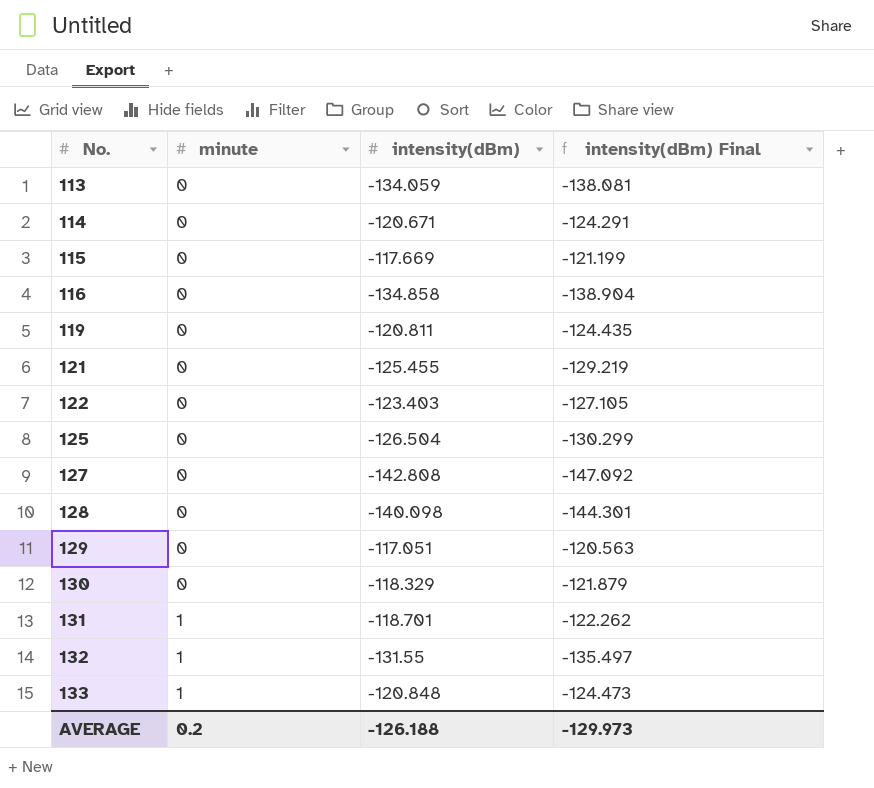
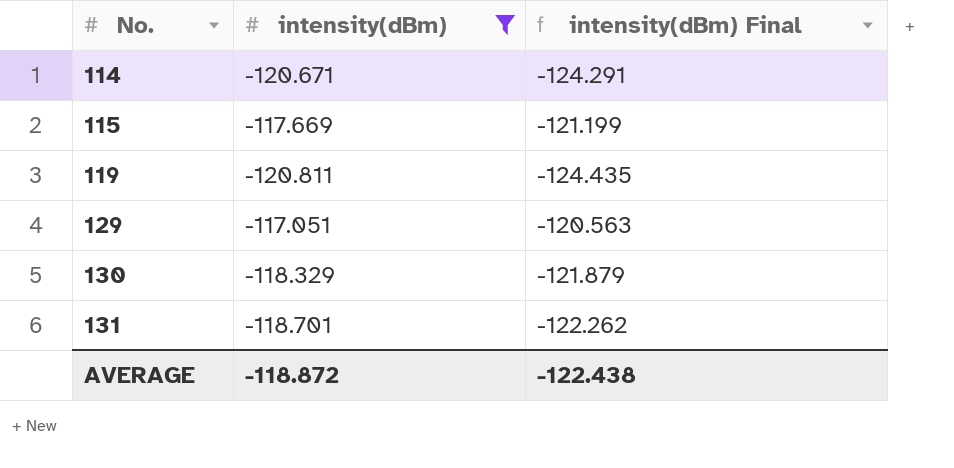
filter: none -> intensity(dBm) >= -120.811
column minute | position: 2 -> none
AVERAGE | intensity(dBm): -126.188 -> -118.872
AVERAGE | intensity(dBm) Final: -129.973 -> -122.438

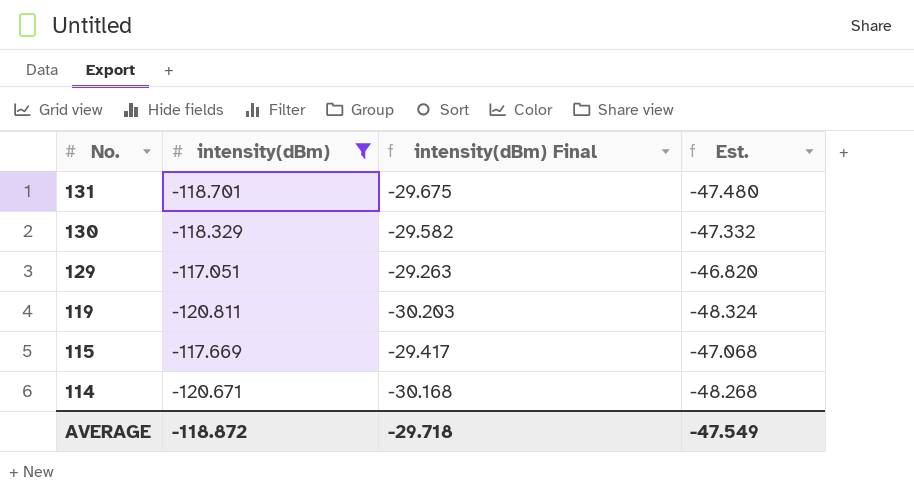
row order: No. ascending -> No. descending
column intensity(dBm) Final | formula: [intensity(dBm)] * 1.03 -> [intensity(dBm)] * 0.25
column Est. | formula: none -> [intensity(dBm)] * 0.4
AVERAGE | intensity(dBm) Final: -122.438 -> -29.718

